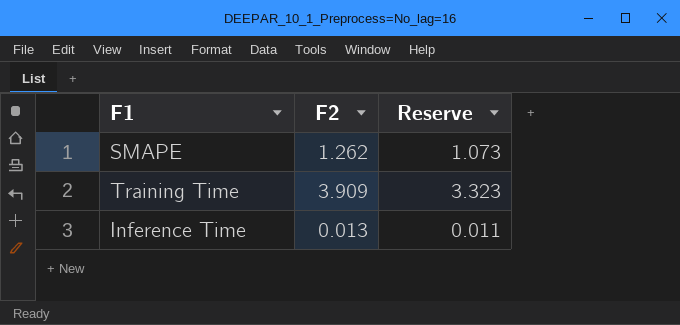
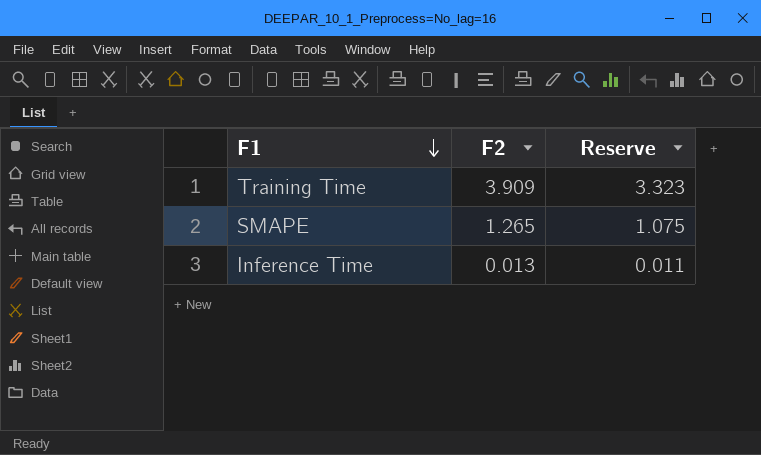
row order: none -> F1 descending
SMAPE | F2: 1.262 -> 1.265
SMAPE | Reserve: 1.073 -> 1.075

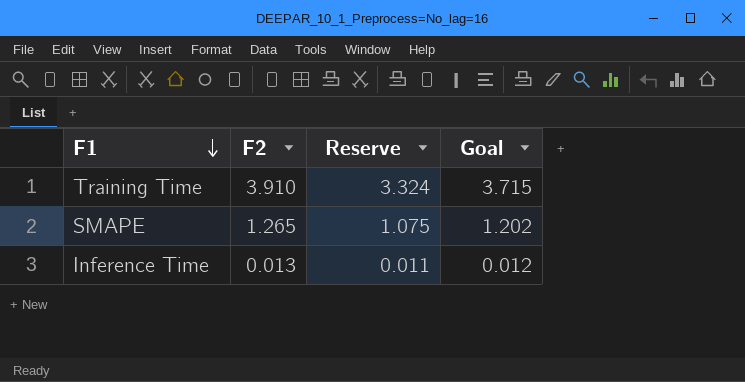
column Goal | formula: none -> [F2] * 0.95
Training Time | F2: 3.909 -> 3.910
Training Time | Reserve: 3.323 -> 3.324

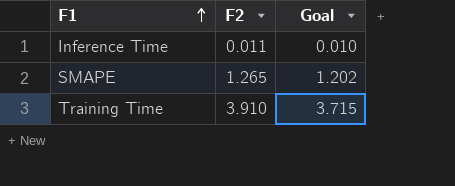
row order: F1 descending -> F1 ascending
column Reserve | formula: [F2] * 0.85 -> none
Inference Time | F2: 0.013 -> 0.011
Inference Time | Goal: 0.012 -> 0.010

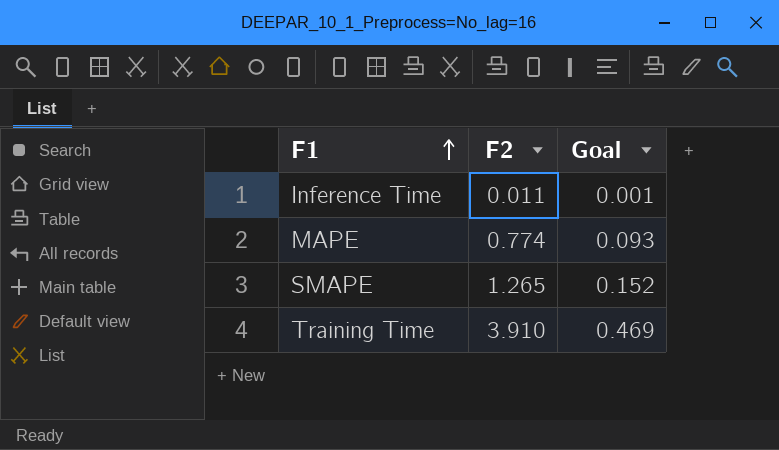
column Goal | formula: [F2] * 0.95 -> [F2] * 0.12
row MAPE: none -> 0.774 | 0.093

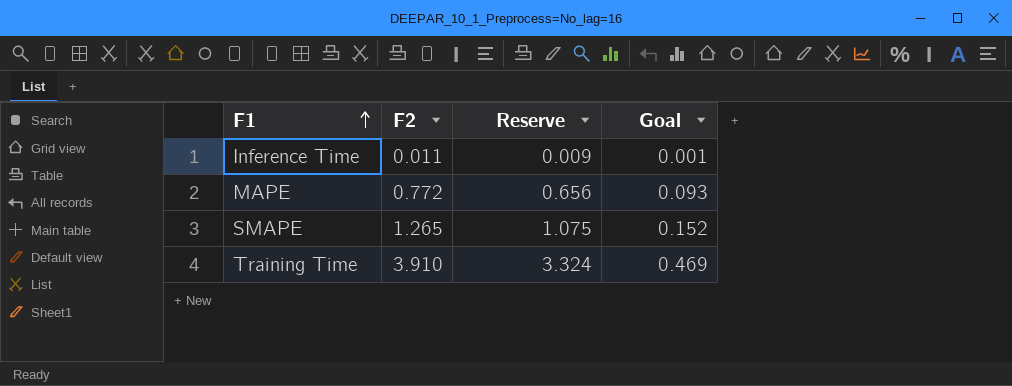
column Reserve | formula: none -> [F2] * 0.85
MAPE | F2: 0.774 -> 0.772

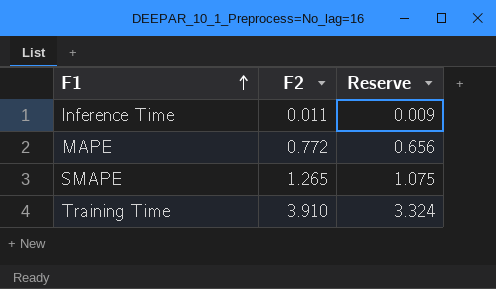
column Goal | formula: [F2] * 0.12 -> none

